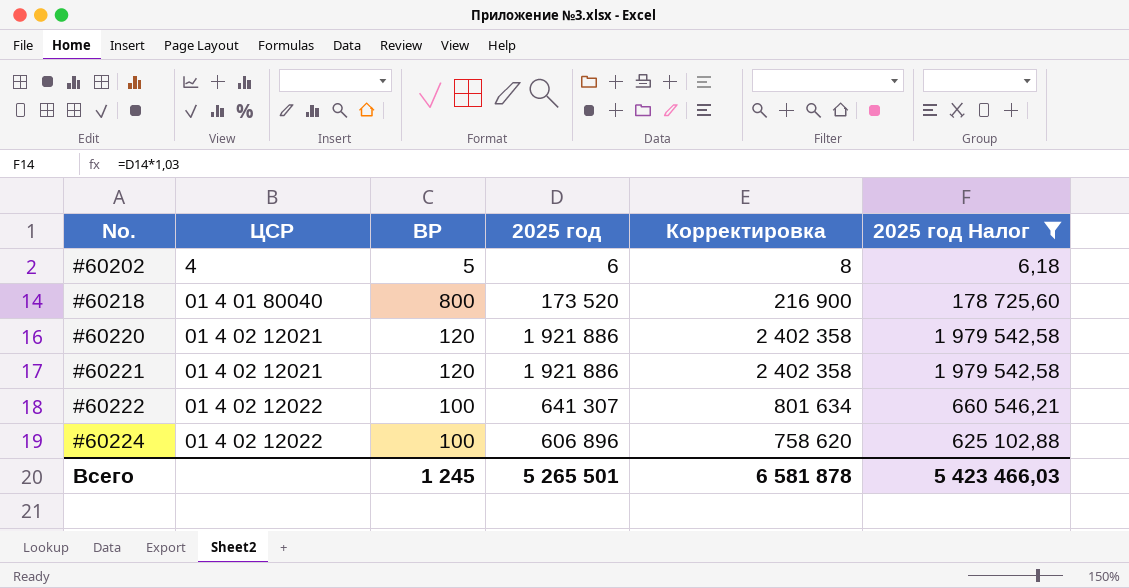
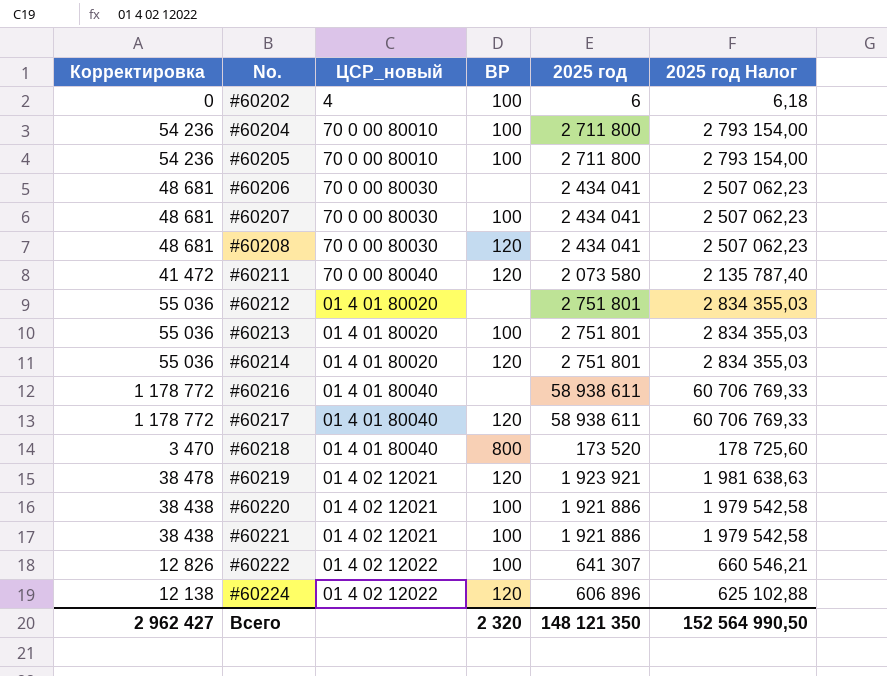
filter: 2025 год Налог <= 1 979 542,58 -> none
column Корректировка | formula: [2025 год] * 1,25 -> [2025 год] * 0,02
column Корректировка | position: 5 -> 1
column name: ЦСР -> ЦСР_новый
#60202 | ВР: 5 -> 100
#60220 | ВР: 120 -> 100
#60221 | ВР: 120 -> 100
#60224 | ВР: 100 -> 120
Всего | Корректировка: 6 581 878 -> 2 962 427
Всего | ВР: 1 245 -> 2 320
Всего | 2025 год: 5 265 501 -> 148 121 350
Всего | 2025 год Налог: 5 423 466,03 -> 152 564 990,50

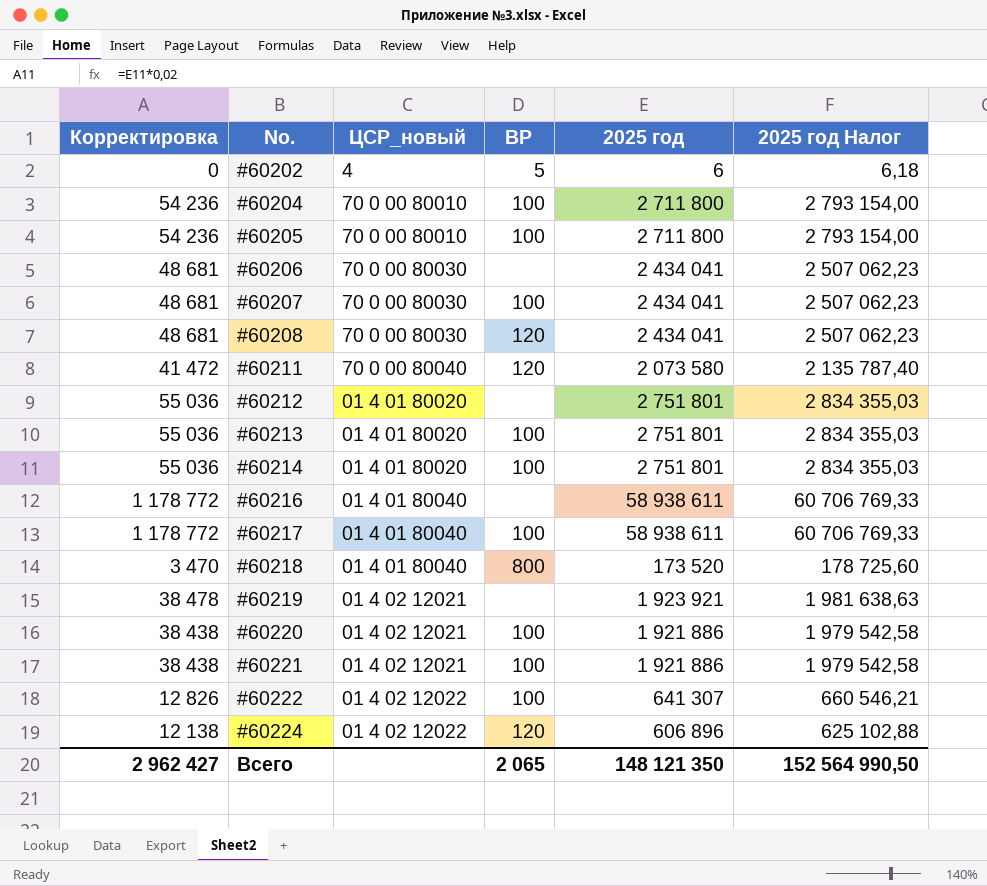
#60202 | ВР: 100 -> 5
#60214 | ВР: 120 -> 100
#60217 | ВР: 120 -> 100
#60219 | ВР: 120 -> none
Всего | ВР: 2 320 -> 2 065

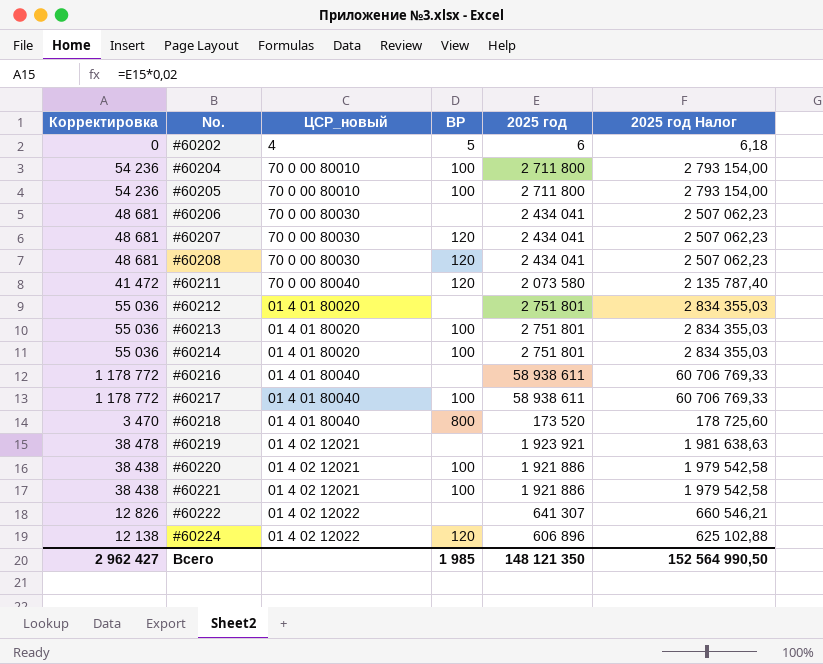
#60207 | ВР: 100 -> 120
#60222 | ВР: 100 -> none
Всего | ВР: 2 065 -> 1 985

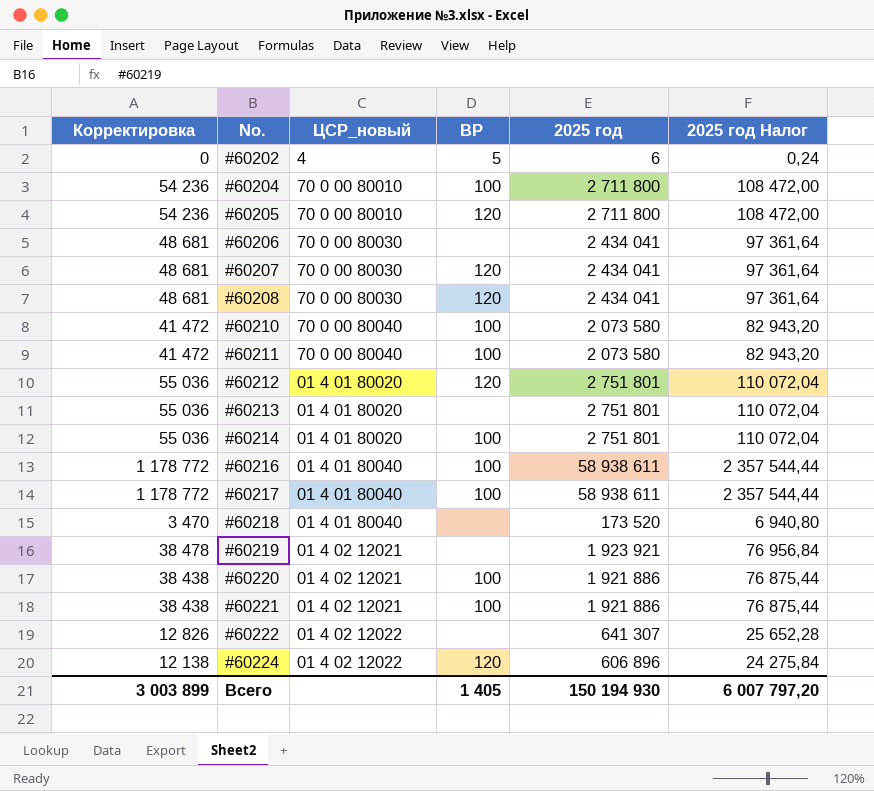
column 2025 год Налог | formula: [2025 год] * 1,03 -> [2025 год] * 0,04
#60205 | ВР: 100 -> 120
row #60210: none -> 41 472 | 70 0 00 80040 | 100 | 2 073 580 | 82 943,20
#60211 | ВР: 120 -> 100
#60212 | ВР: none -> 120
#60213 | ВР: 100 -> none
#60216 | ВР: none -> 100
#60218 | ВР: 800 -> none
Всего | Корректировка: 2 962 427 -> 3 003 899
Всего | ВР: 1 985 -> 1 405
Всего | 2025 год: 148 121 350 -> 150 194 930
Всего | 2025 год Налог: 152 564 990,50 -> 6 007 797,20

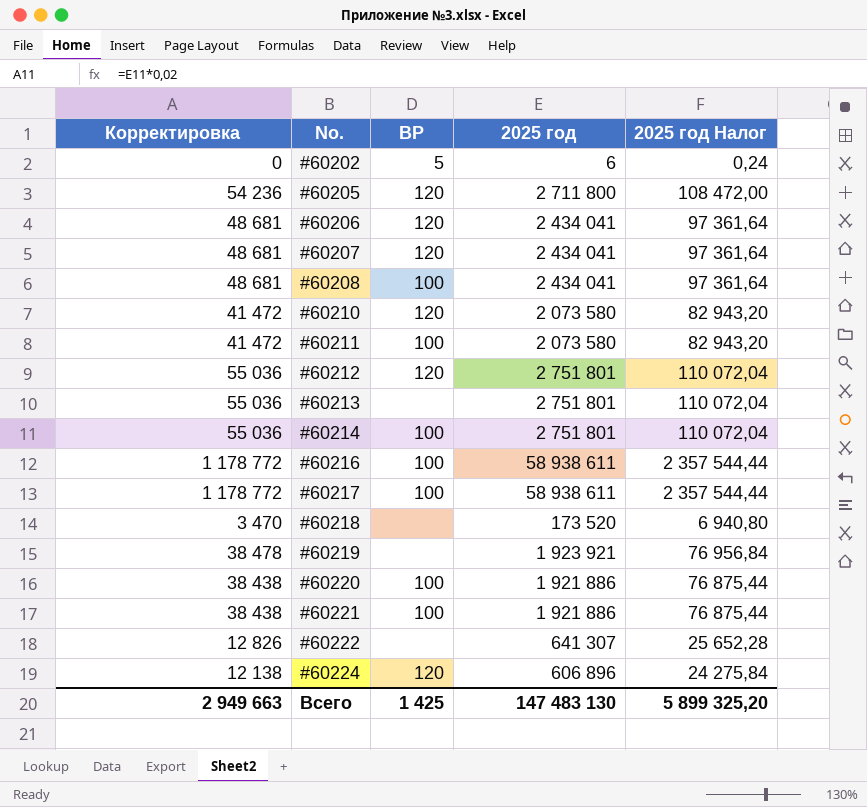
column ЦСР_новый | position: 3 -> none
row #60204: 54 236 | 70 0 00 80010 | 100 | 2 711 800 | 108 472,00 -> none
#60206 | ВР: none -> 120
#60208 | ВР: 120 -> 100
#60210 | ВР: 100 -> 120
Всего | Корректировка: 3 003 899 -> 2 949 663
Всего | ВР: 1 405 -> 1 425
Всего | 2025 год: 150 194 930 -> 147 483 130
Всего | 2025 год Налог: 6 007 797,20 -> 5 899 325,20

